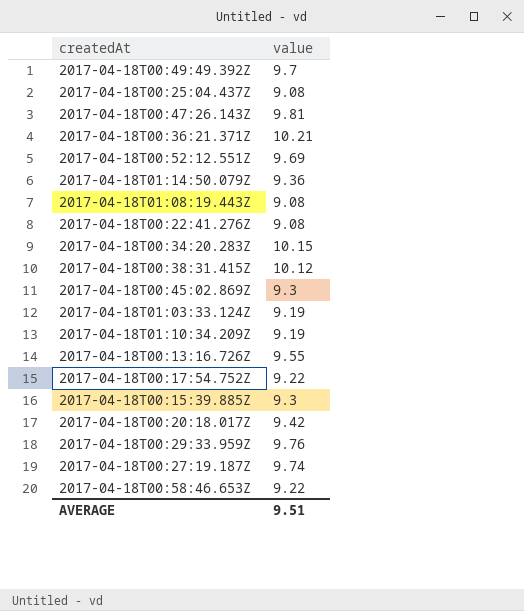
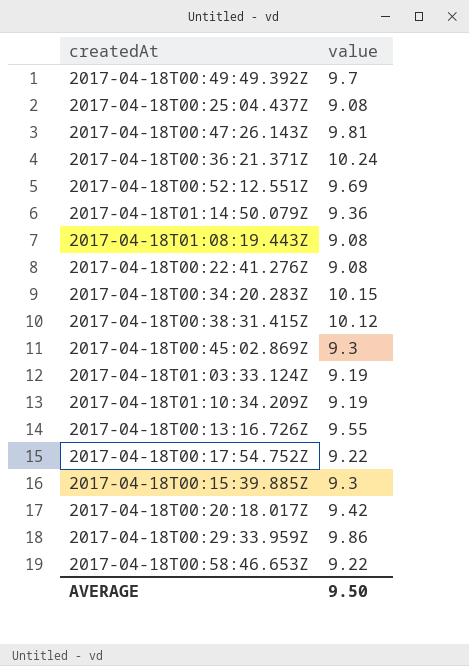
row 2017-04-18T00:27:19.187Z: 9.74 -> none
2017-04-18T00:36:21.371Z | value: 10.21 -> 10.24
2017-04-18T00:29:33.959Z | value: 9.76 -> 9.86
AVERAGE | value: 9.51 -> 9.50

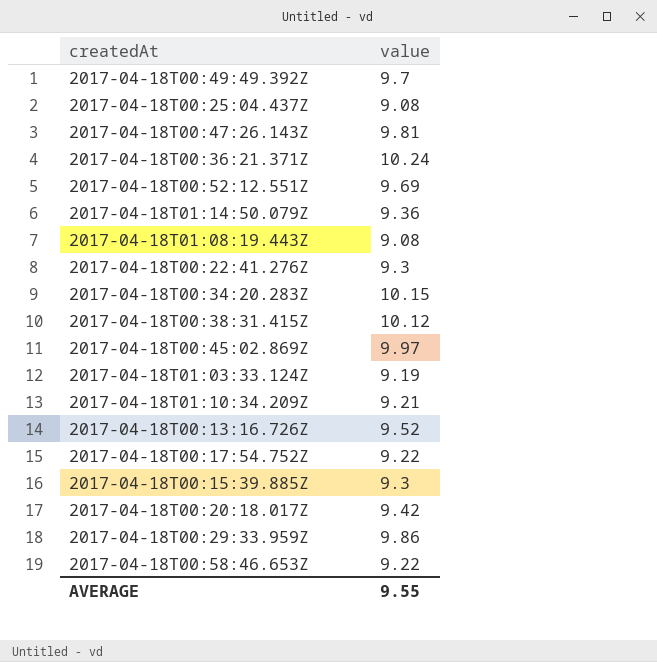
2017-04-18T00:22:41.276Z | value: 9.08 -> 9.3
2017-04-18T00:45:02.869Z | value: 9.3 -> 9.97
2017-04-18T01:10:34.209Z | value: 9.19 -> 9.21
2017-04-18T00:13:16.726Z | value: 9.55 -> 9.52
AVERAGE | value: 9.50 -> 9.55

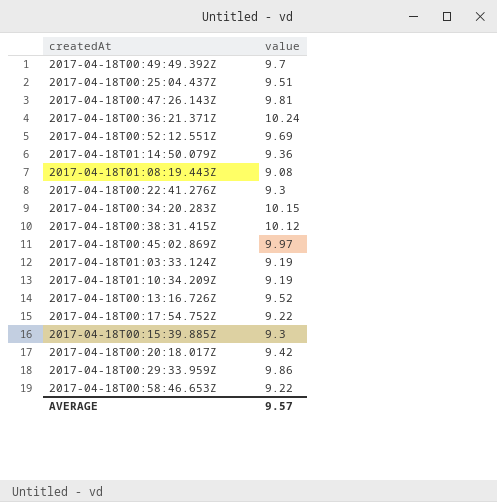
2017-04-18T00:25:04.437Z | value: 9.08 -> 9.51
2017-04-18T01:10:34.209Z | value: 9.21 -> 9.19
AVERAGE | value: 9.55 -> 9.57

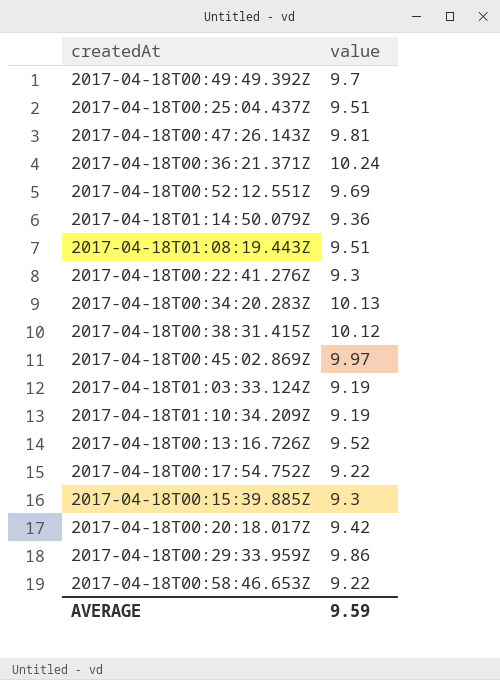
2017-04-18T01:08:19.443Z | value: 9.08 -> 9.51
2017-04-18T00:34:20.283Z | value: 10.15 -> 10.13
AVERAGE | value: 9.57 -> 9.59

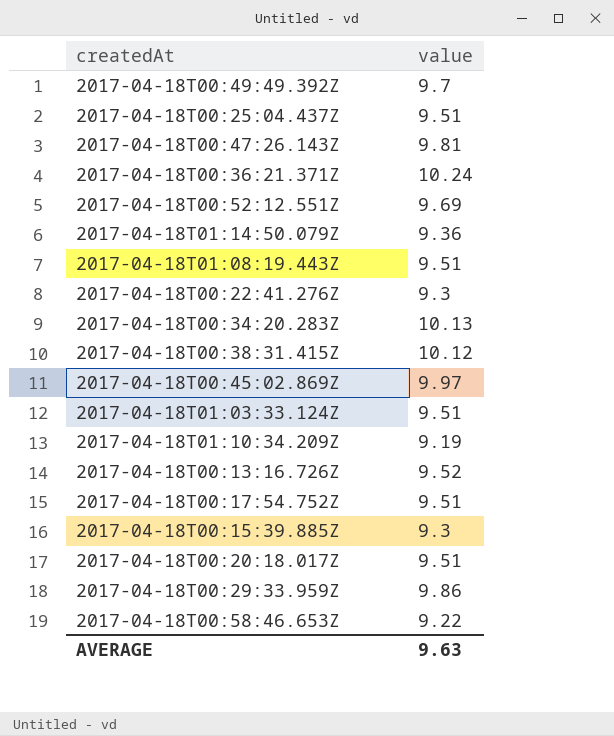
2017-04-18T01:03:33.124Z | value: 9.19 -> 9.51
2017-04-18T00:17:54.752Z | value: 9.22 -> 9.51
2017-04-18T00:20:18.017Z | value: 9.42 -> 9.51
AVERAGE | value: 9.59 -> 9.63

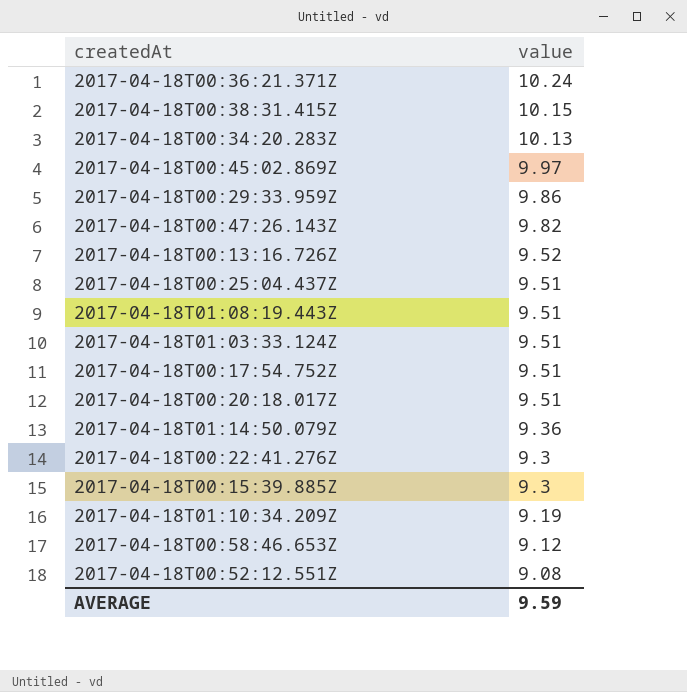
row order: none -> value descending
row 2017-04-18T00:49:49.392Z: 9.7 -> none
2017-04-18T00:38:31.415Z | value: 10.12 -> 10.15
2017-04-18T00:47:26.143Z | value: 9.81 -> 9.82
2017-04-18T00:58:46.653Z | value: 9.22 -> 9.12
2017-04-18T00:52:12.551Z | value: 9.69 -> 9.08
AVERAGE | value: 9.63 -> 9.59

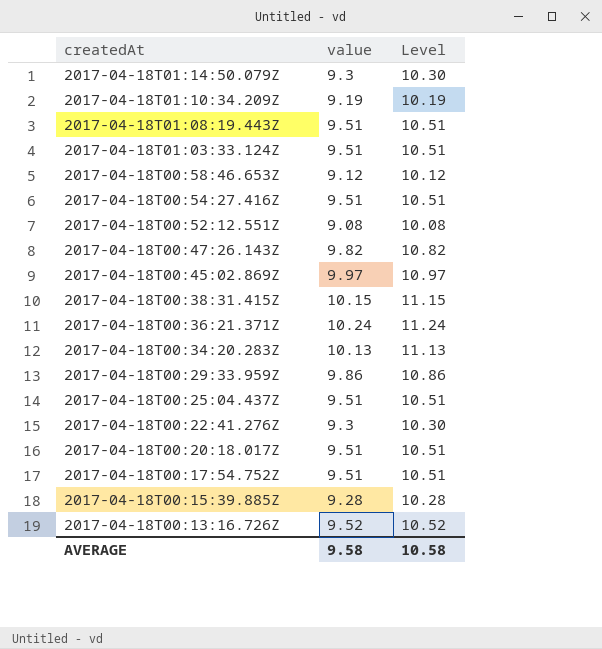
row order: value descending -> createdAt descending
column Level | formula: none -> [value] + 1
2017-04-18T01:14:50.079Z | value: 9.36 -> 9.3
row 2017-04-18T00:54:27.416Z: none -> 9.51 | 10.51
2017-04-18T00:15:39.885Z | value: 9.3 -> 9.28
AVERAGE | value: 9.59 -> 9.58

